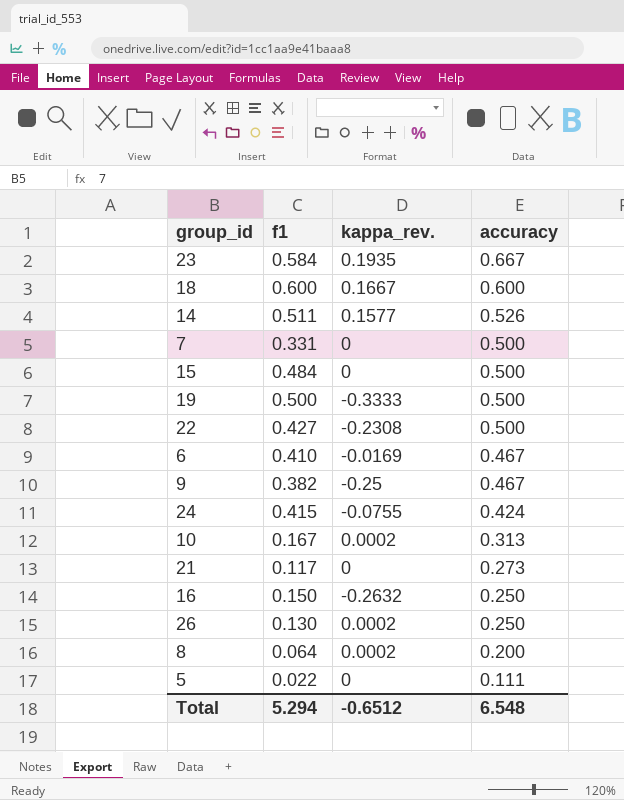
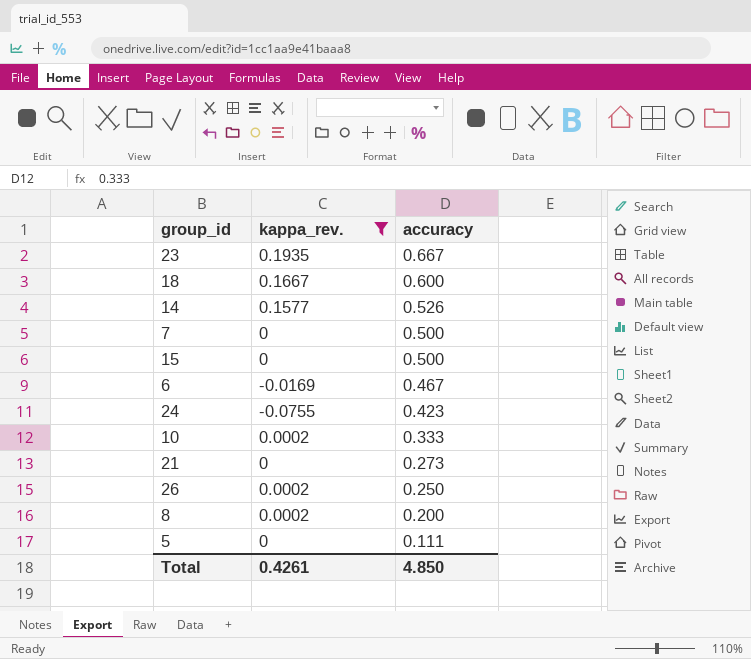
filter: none -> kappa_rev. >= -0.0755
column f1 | position: 2 -> none
24 | accuracy: 0.424 -> 0.423
10 | accuracy: 0.313 -> 0.333
Total | kappa_rev.: -0.6512 -> 0.4261
Total | accuracy: 6.548 -> 4.850

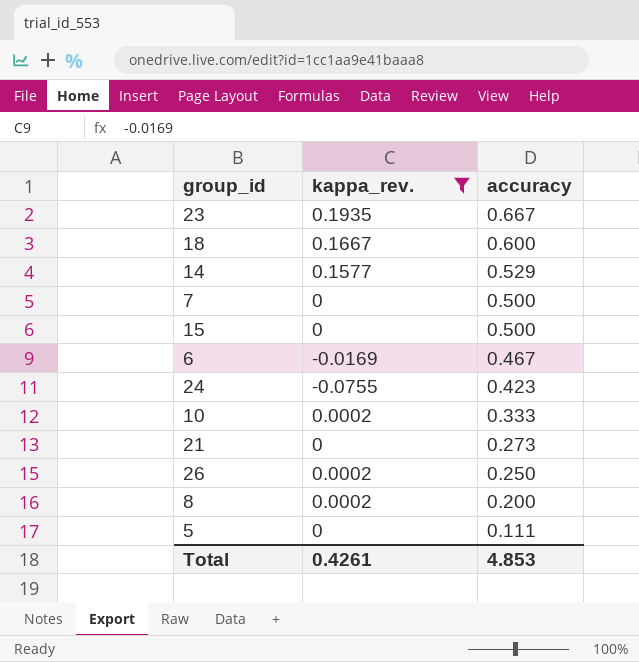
14 | accuracy: 0.526 -> 0.529
Total | accuracy: 4.850 -> 4.853

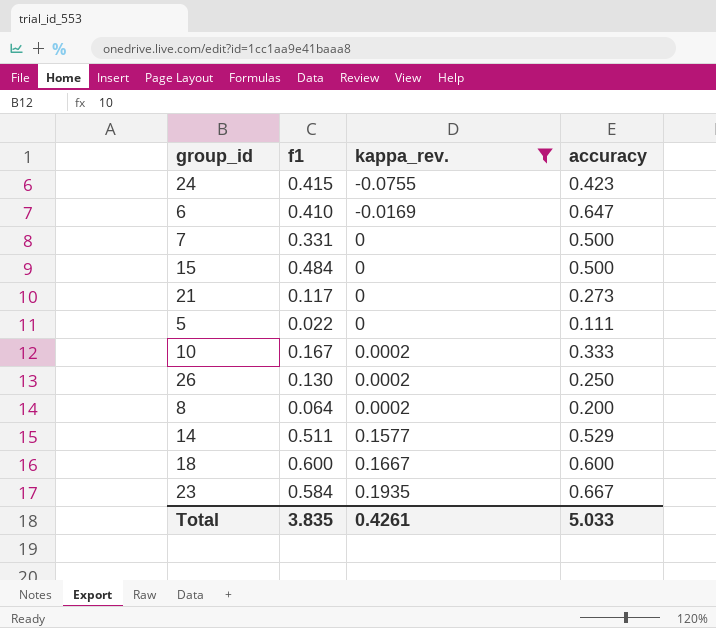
row order: accuracy descending -> kappa_rev. ascending
column f1 | position: none -> 2
6 | accuracy: 0.467 -> 0.647
Total | accuracy: 4.853 -> 5.033

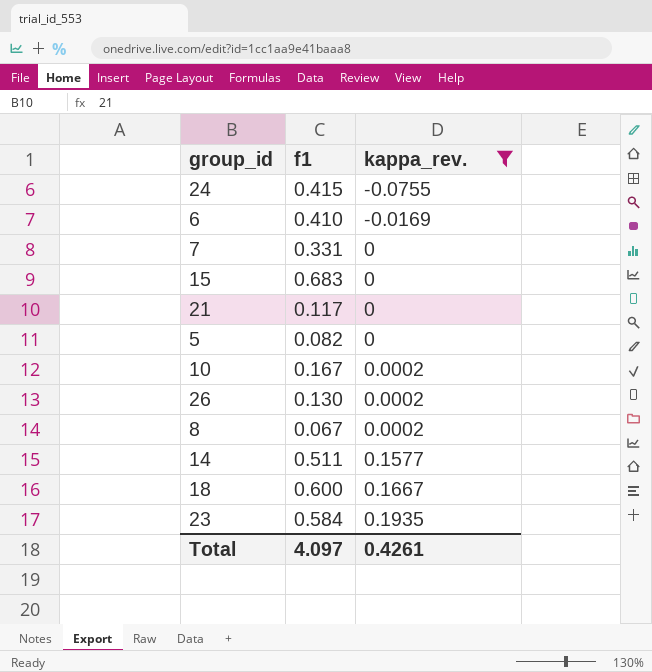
column accuracy | position: 4 -> none
15 | f1: 0.484 -> 0.683
5 | f1: 0.022 -> 0.082
8 | f1: 0.064 -> 0.067
Total | f1: 3.835 -> 4.097

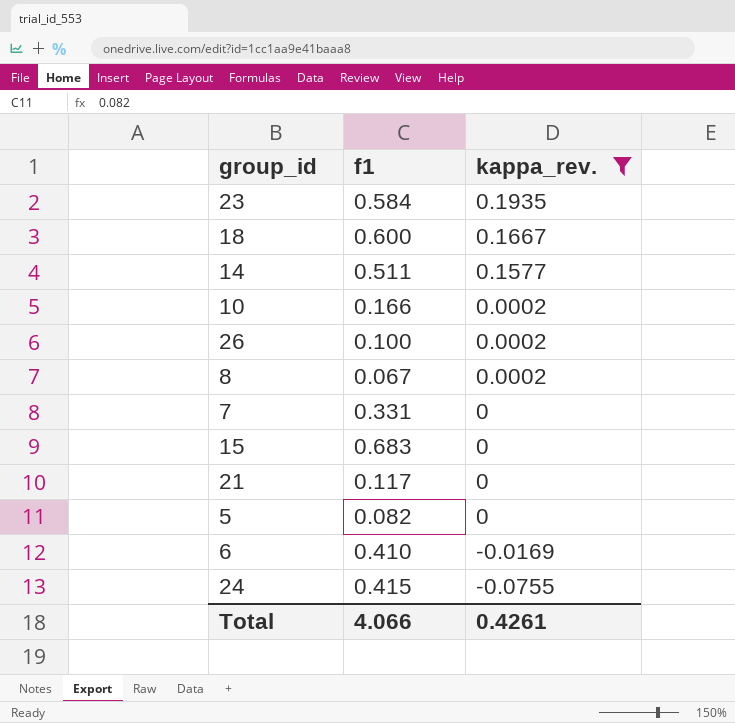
row order: kappa_rev. ascending -> kappa_rev. descending
10 | f1: 0.167 -> 0.166
26 | f1: 0.130 -> 0.100
Total | f1: 4.097 -> 4.066

